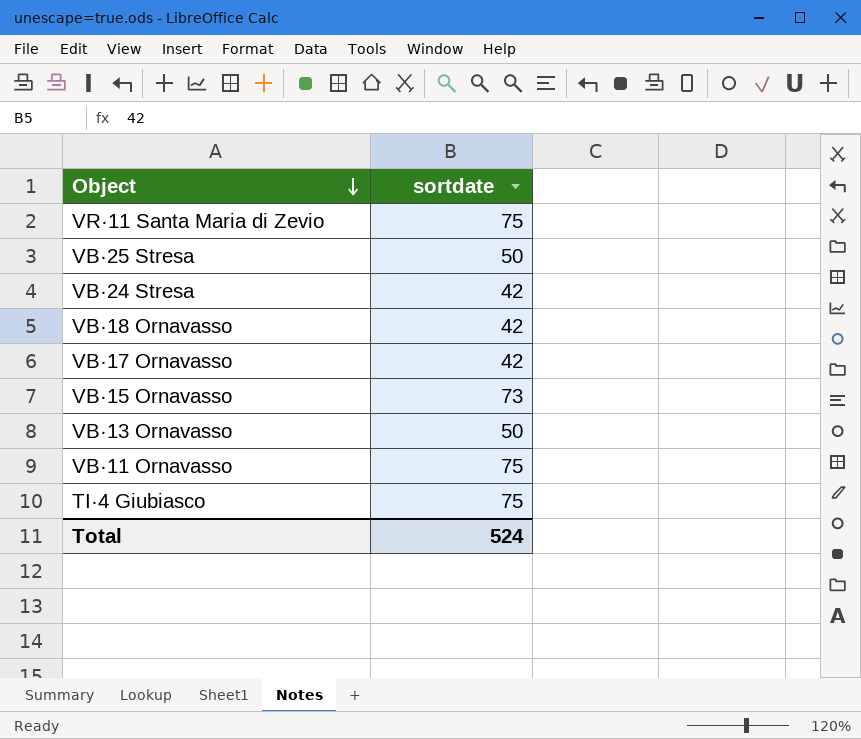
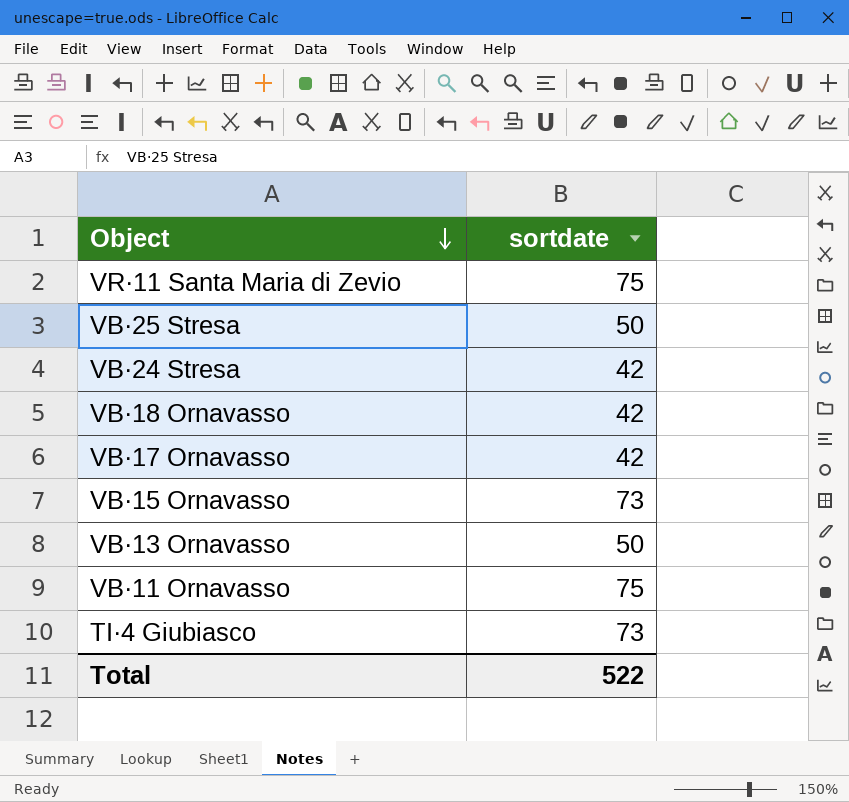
TI·4 Giubiasco | sortdate: 75 -> 73
Total | sortdate: 524 -> 522

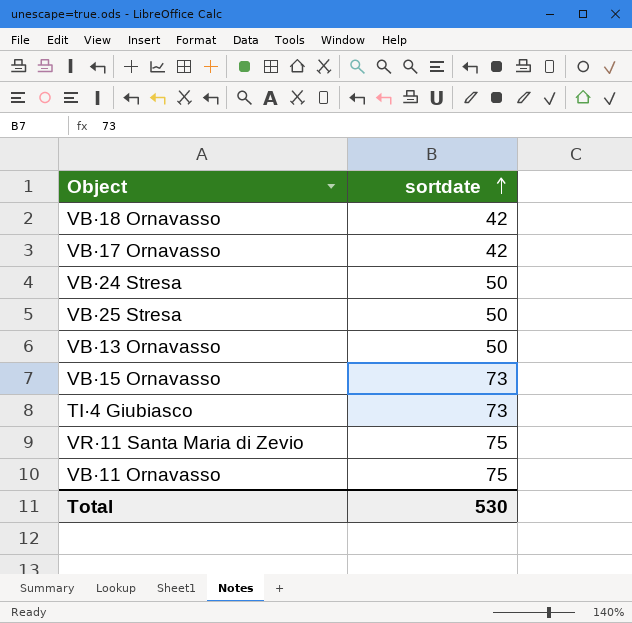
row order: Object descending -> sortdate ascending
VB·24 Stresa | sortdate: 42 -> 50
Total | sortdate: 522 -> 530

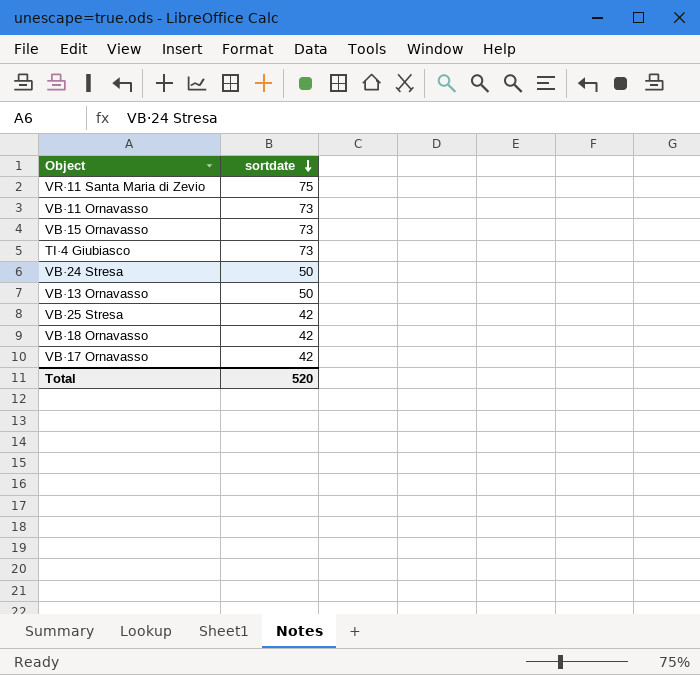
row order: sortdate ascending -> sortdate descending
VB·11 Ornavasso | sortdate: 75 -> 73
VB·25 Stresa | sortdate: 50 -> 42
Total | sortdate: 530 -> 520

